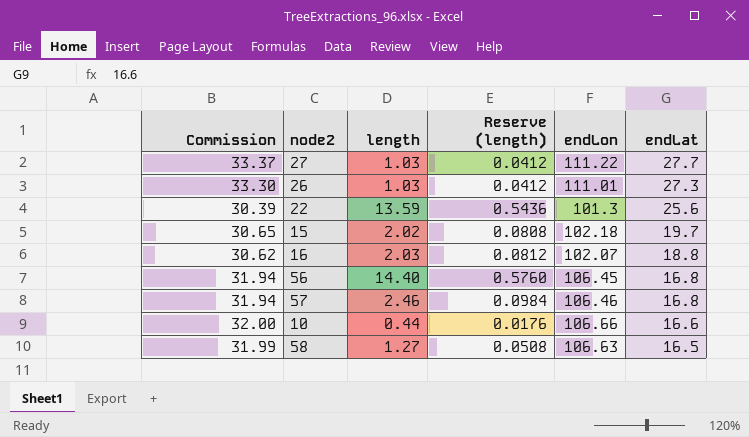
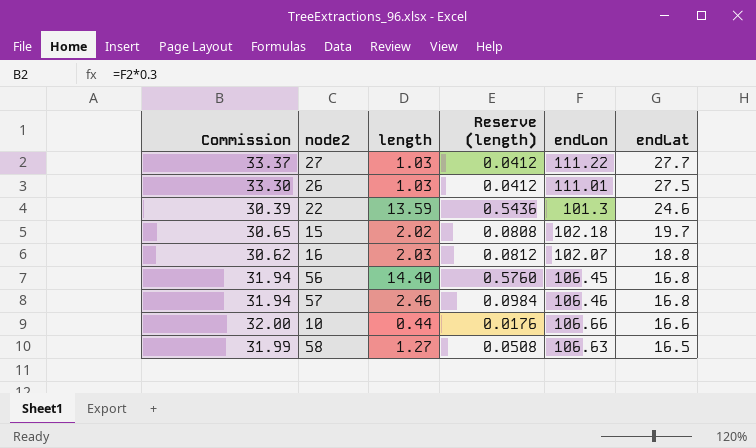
26 | endLat: 27.3 -> 27.5
22 | endLat: 25.6 -> 24.6

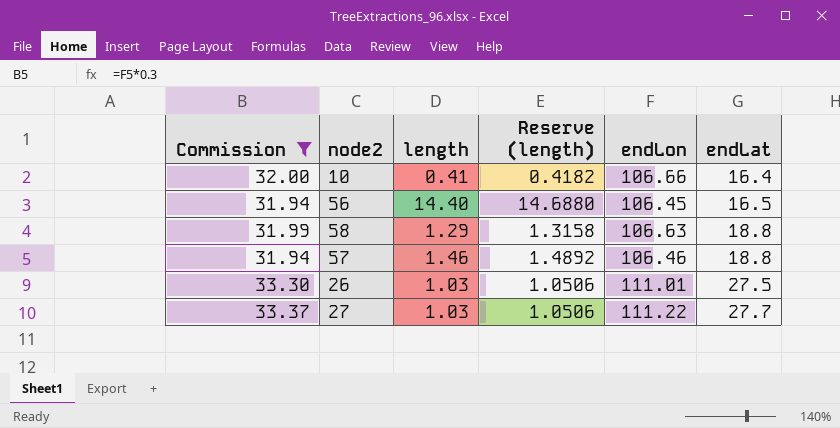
filter: none -> Commission >= 31.94
row order: endLat descending -> endLat ascending
column Reserve (length) | formula: [length] * 0.04 -> [length] * 1.02
10 | length: 0.44 -> 0.41
10 | endLat: 16.6 -> 16.4
56 | endLat: 16.8 -> 16.5
58 | length: 1.27 -> 1.29
58 | endLat: 16.5 -> 18.8
57 | length: 2.46 -> 1.46
57 | endLat: 16.8 -> 18.8

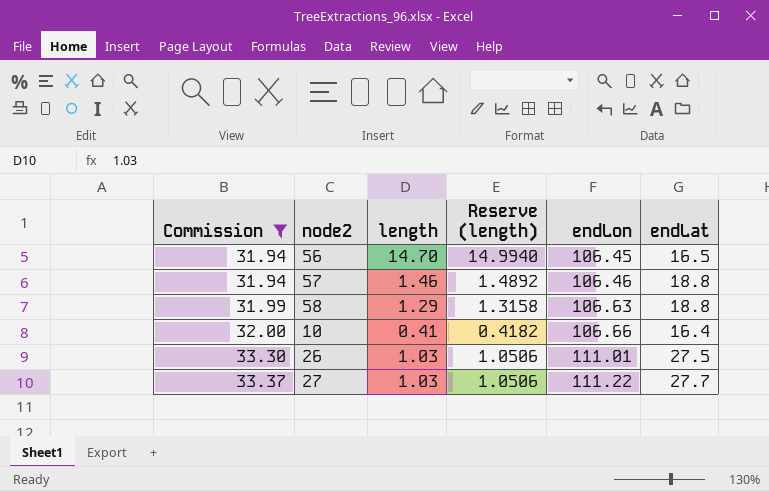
row order: endLat ascending -> Commission ascending
56 | length: 14.40 -> 14.70
56 | Reserve (length): 14.6880 -> 14.9940

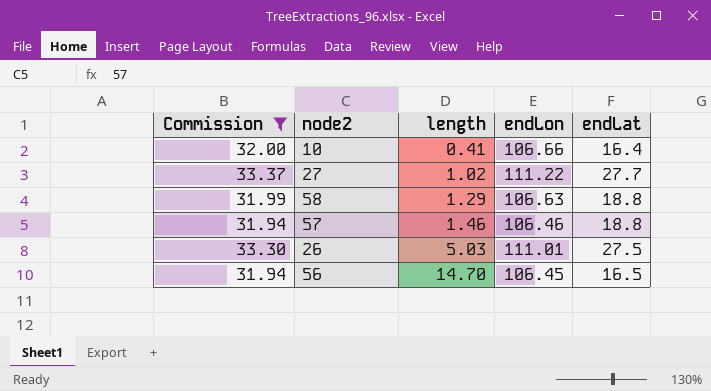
row order: Commission ascending -> length ascending
column Reserve (length) | formula: [length] * 1.02 -> none
27 | length: 1.03 -> 1.02
26 | length: 1.03 -> 5.03

